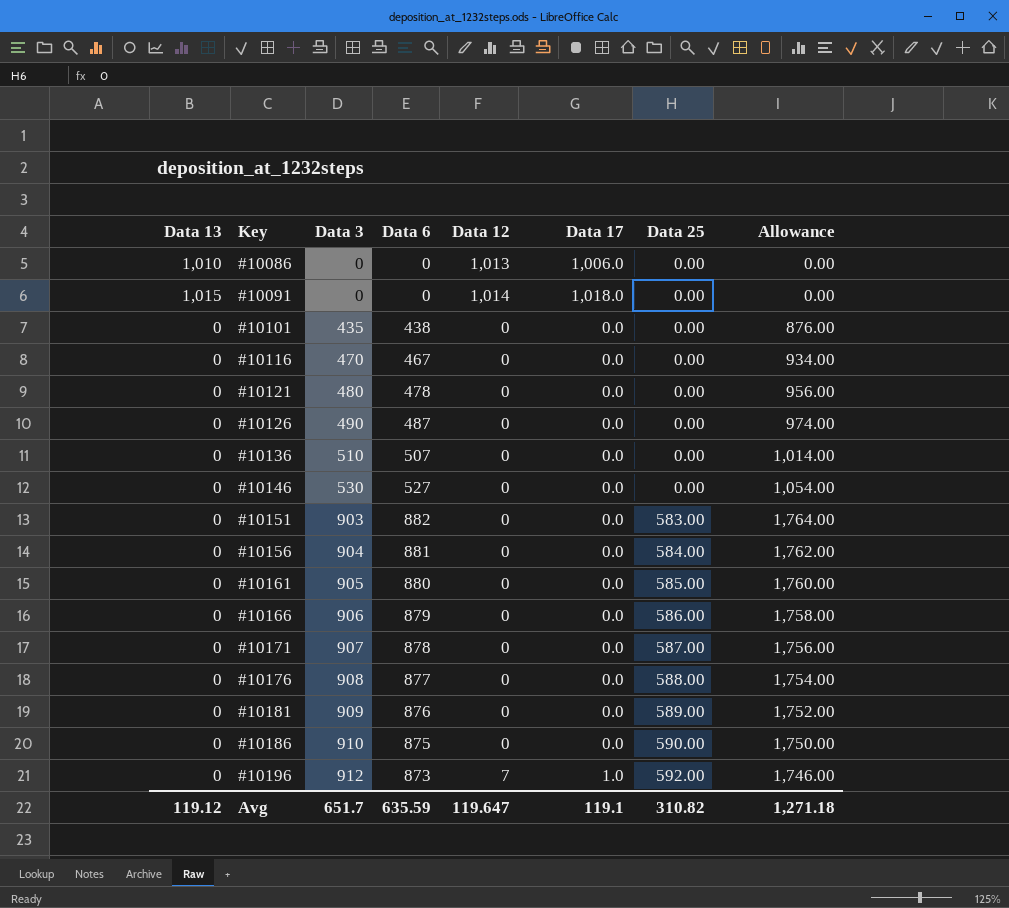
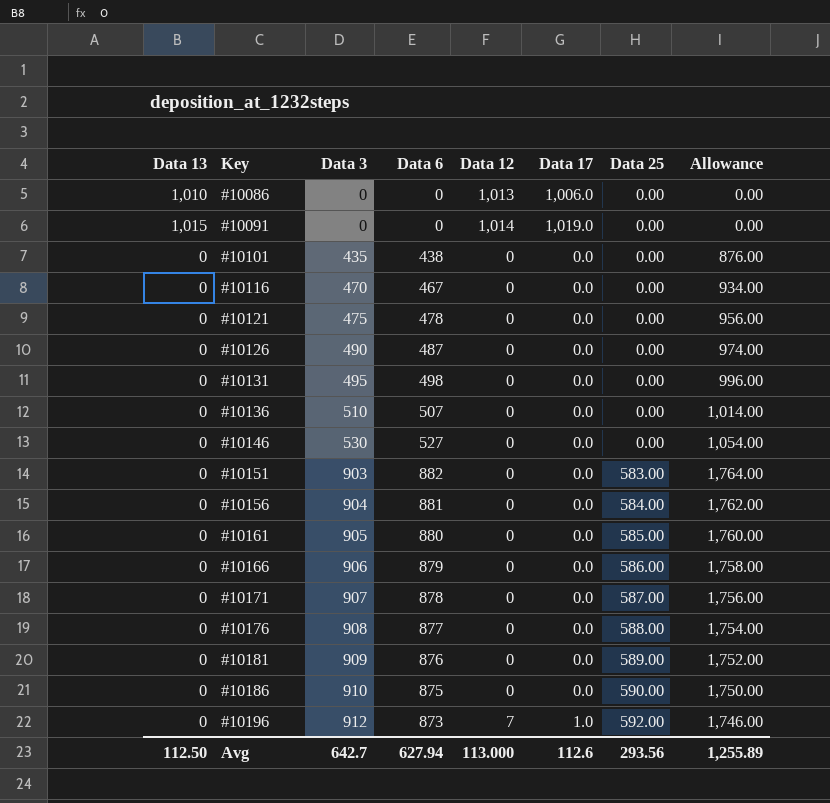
#10091 | Data 17: 1,018.0 -> 1,019.0
#10121 | Data 3: 480 -> 475
row #10131: none -> 0 | 495 | 498 | 0 | 0.0 | 0.00 | 996.00
Avg | Data 13: 119.12 -> 112.50
Avg | Data 3: 651.7 -> 642.7
Avg | Data 6: 635.59 -> 627.94
Avg | Data 12: 119.647 -> 113.000
Avg | Data 17: 119.1 -> 112.6
Avg | Data 25: 310.82 -> 293.56
Avg | Allowance: 1,271.18 -> 1,255.89

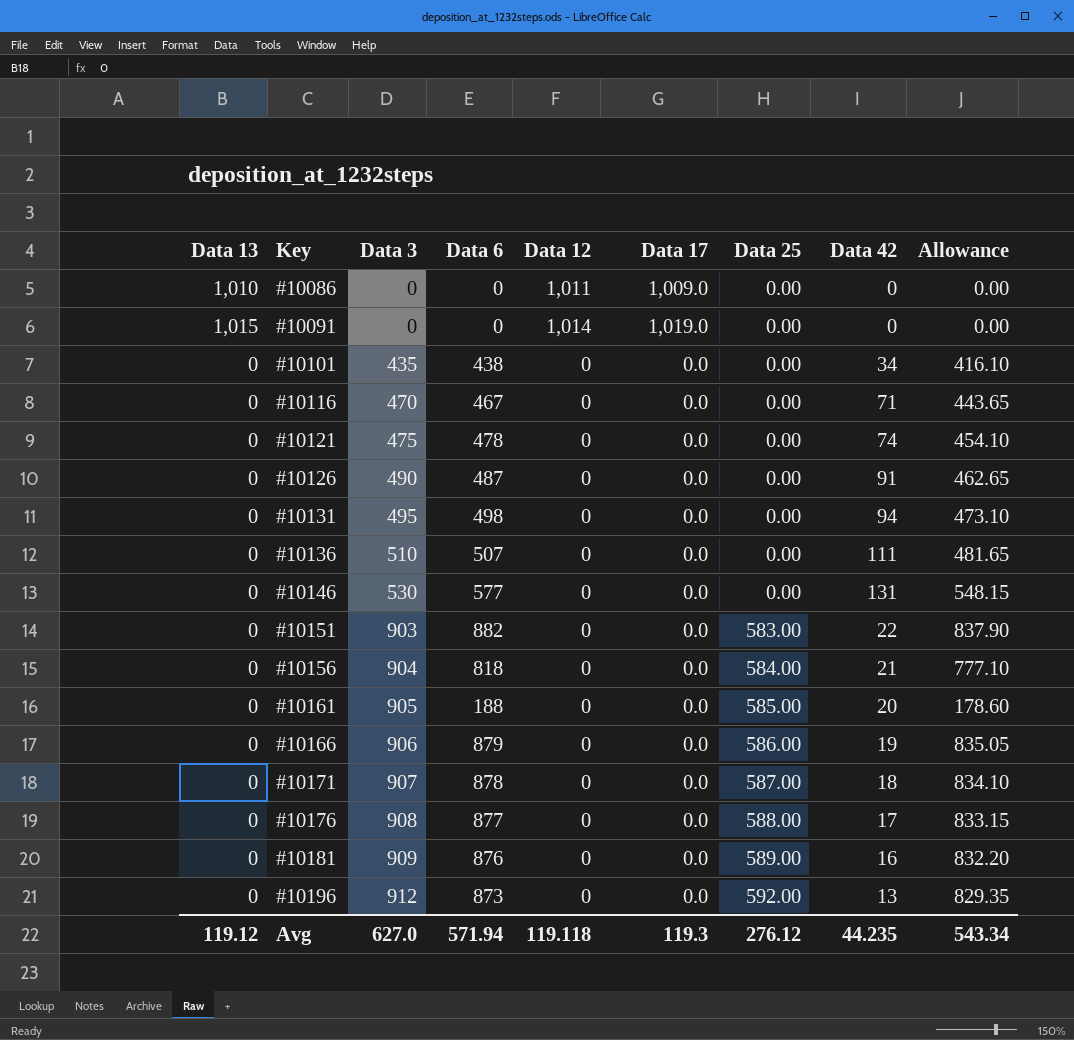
column Data 42 | position: none -> 8
column Allowance | formula: [Data 6] * 2 -> [Data 6] * 0.95
row #10186: 0 | 910 | 875 | 0 | 0.0 | 590.00 | 1,750.00 -> none
#10086 | Data 12: 1,013 -> 1,011
#10086 | Data 17: 1,006.0 -> 1,009.0
#10146 | Data 6: 527 -> 577
#10156 | Data 6: 881 -> 818
#10161 | Data 6: 880 -> 188
#10196 | Data 12: 7 -> 0
#10196 | Data 17: 1.0 -> 0.0
Avg | Data 13: 112.50 -> 119.12
Avg | Data 3: 642.7 -> 627.0
Avg | Data 6: 627.94 -> 571.94
Avg | Data 12: 113.000 -> 119.118
Avg | Data 17: 112.6 -> 119.3
Avg | Data 25: 293.56 -> 276.12
Avg | Allowance: 1,255.89 -> 543.34

